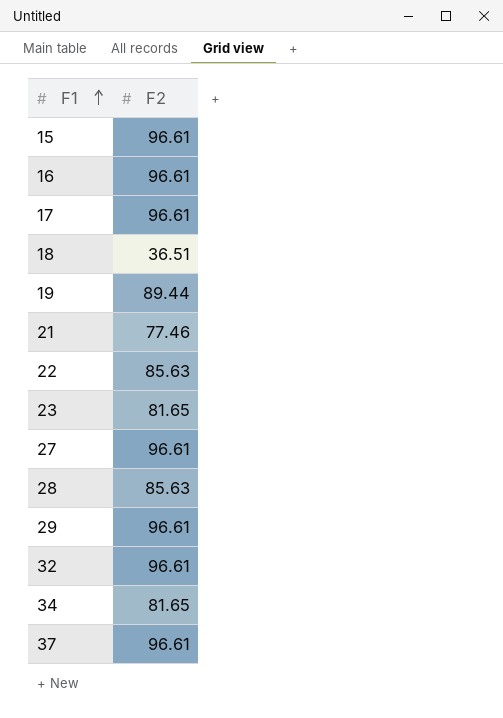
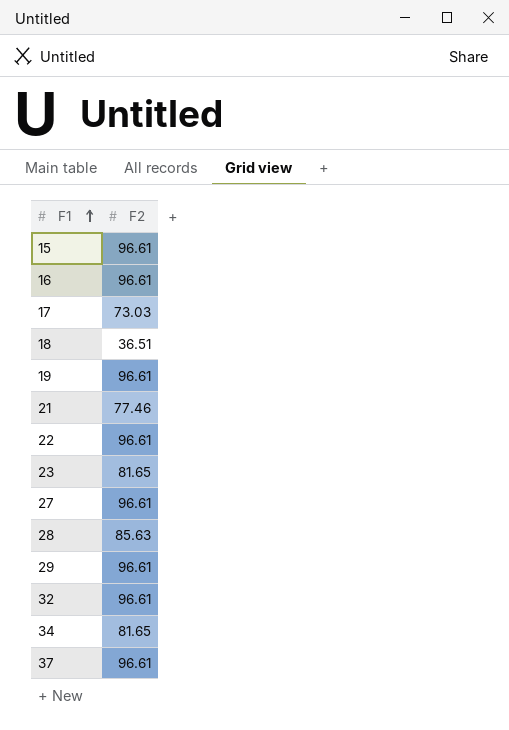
17 | F2: 96.61 -> 73.03
19 | F2: 89.44 -> 96.61
22 | F2: 85.63 -> 96.61

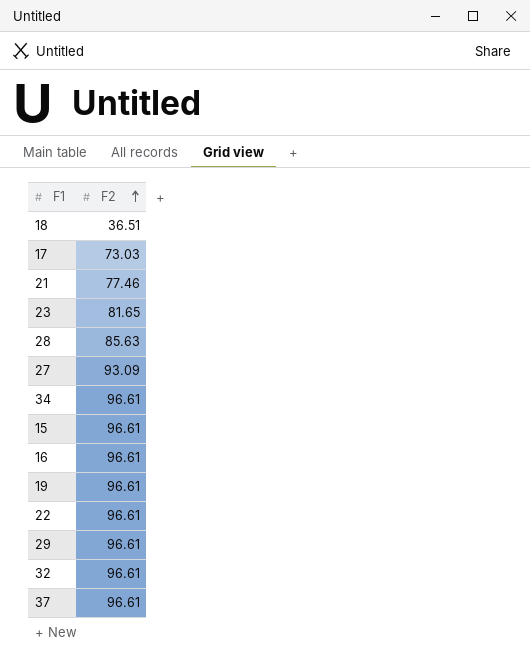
row order: F1 ascending -> F2 ascending
27 | F2: 96.61 -> 93.09
34 | F2: 81.65 -> 96.61

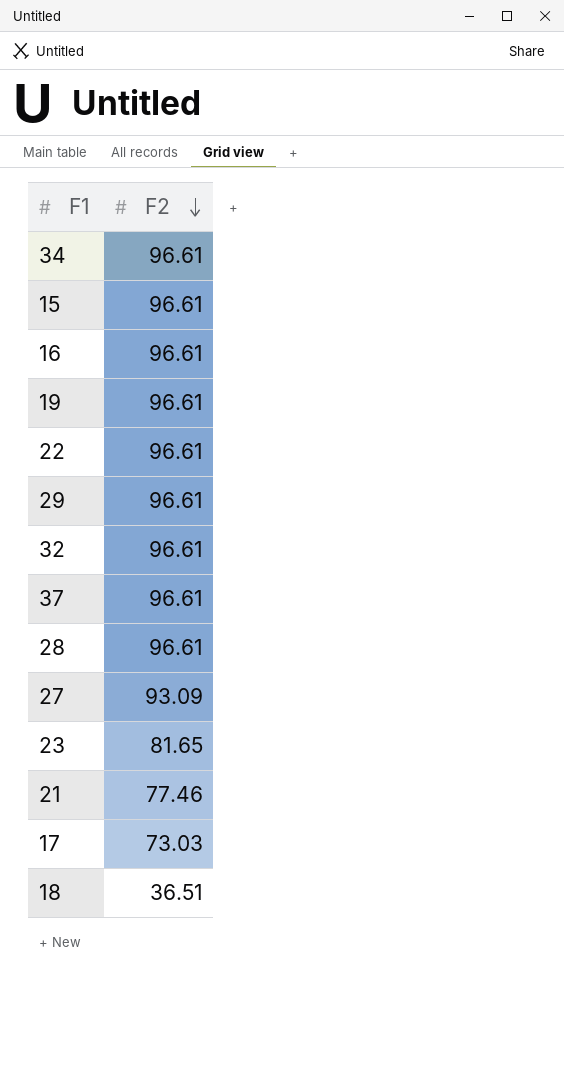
row order: F2 ascending -> F2 descending
28 | F2: 85.63 -> 96.61

